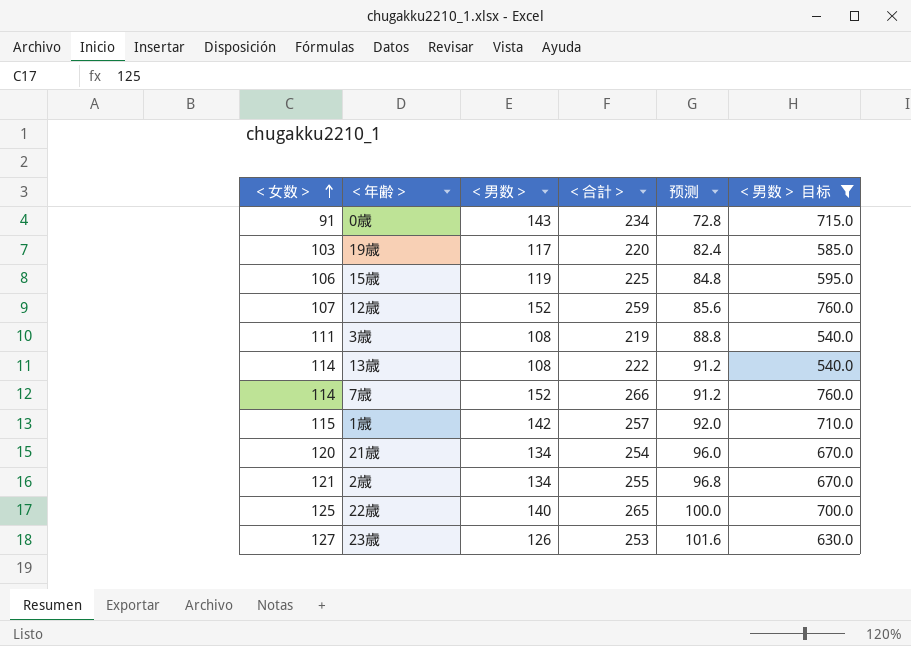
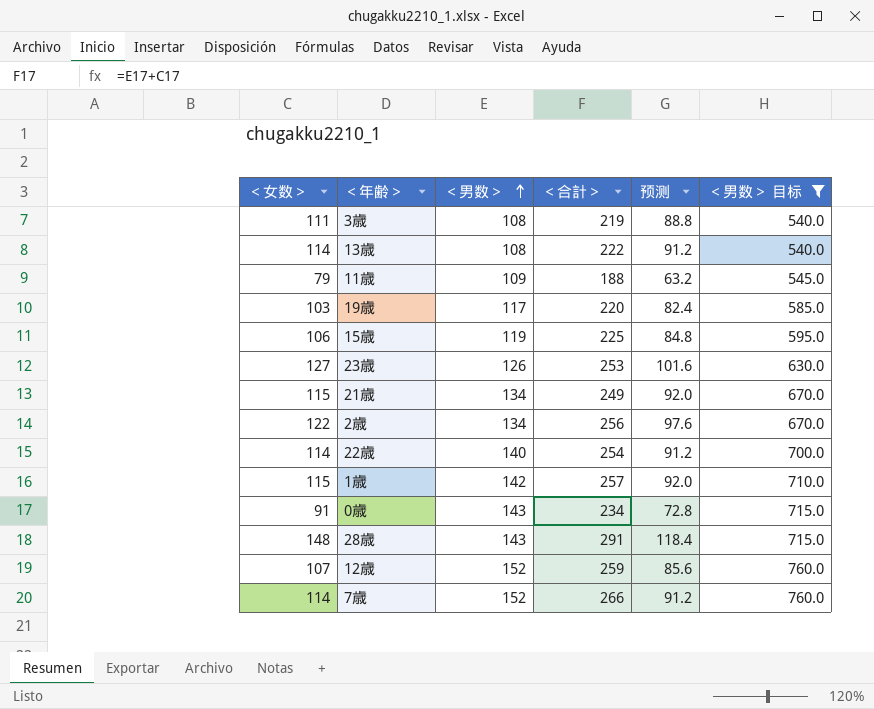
row order: ＜女数＞ ascending -> ＜男数＞ ascending
row 11歳: none -> 79 | 109 | 188 | 63.2 | 545.0
21歳 | ＜女数＞: 120 -> 115
21歳 | ＜合計＞: 254 -> 249
21歳 | 预测: 96.0 -> 92.0
2歳 | ＜女数＞: 121 -> 122
2歳 | ＜合計＞: 255 -> 256
2歳 | 预测: 96.8 -> 97.6
22歳 | ＜女数＞: 125 -> 114
22歳 | ＜合計＞: 265 -> 254
22歳 | 预测: 100.0 -> 91.2
row 28歳: none -> 148 | 143 | 291 | 118.4 | 715.0

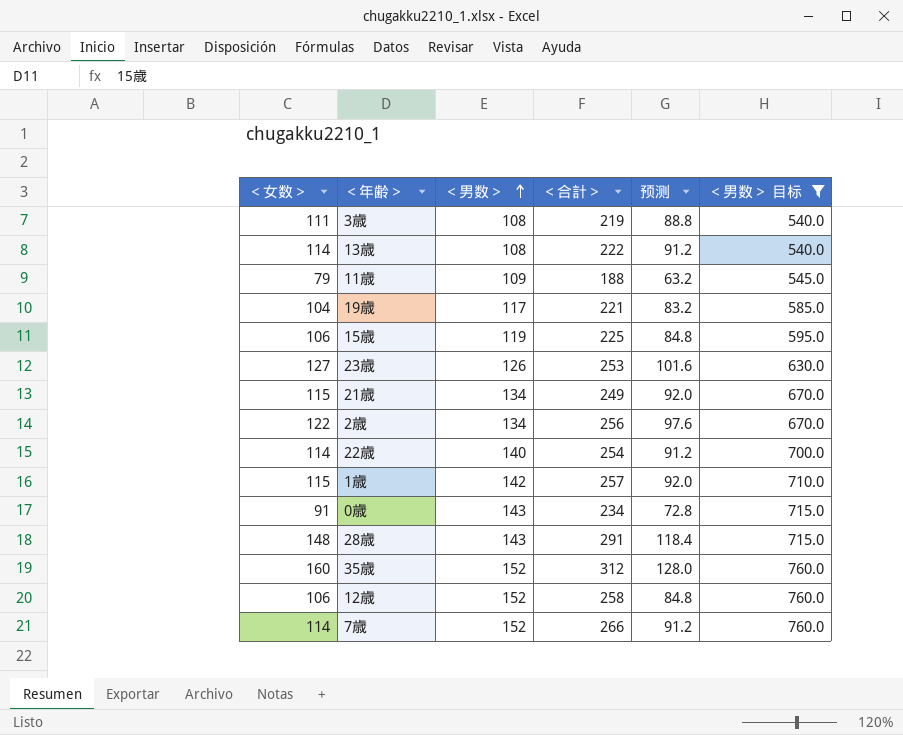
19歳 | ＜女数＞: 103 -> 104
19歳 | ＜合計＞: 220 -> 221
19歳 | 预测: 82.4 -> 83.2
row 35歳: none -> 160 | 152 | 312 | 128.0 | 760.0
12歳 | ＜女数＞: 107 -> 106
12歳 | ＜合計＞: 259 -> 258
12歳 | 预测: 85.6 -> 84.8

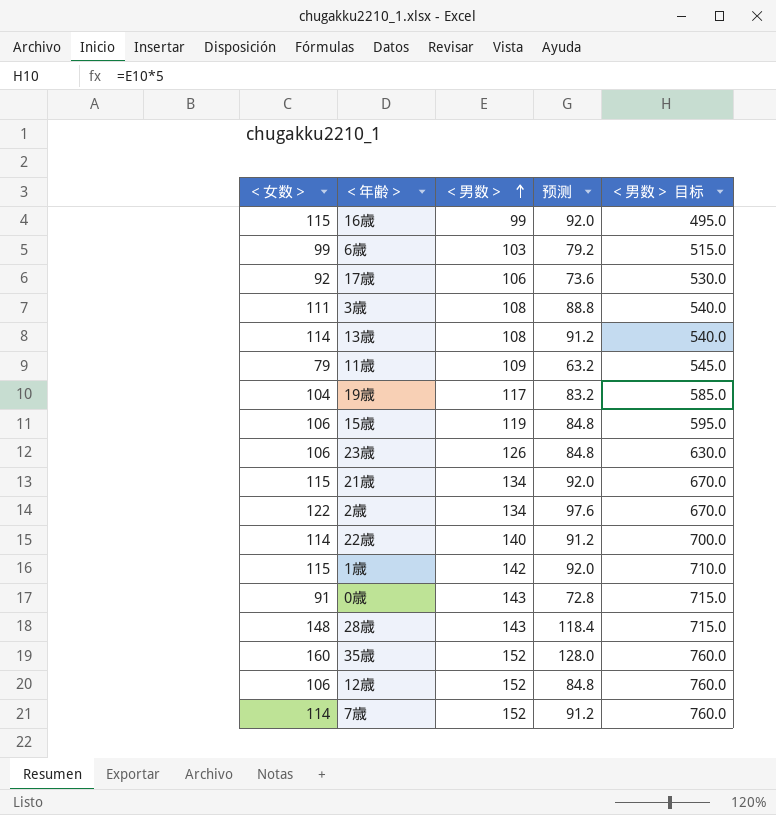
filter: ＜男数＞ 目标 >= 540.0 -> none
column ＜合計＞ | formula: [＜女数＞] + [＜男数＞] -> none
23歳 | ＜女数＞: 127 -> 106
23歳 | 预测: 101.6 -> 84.8

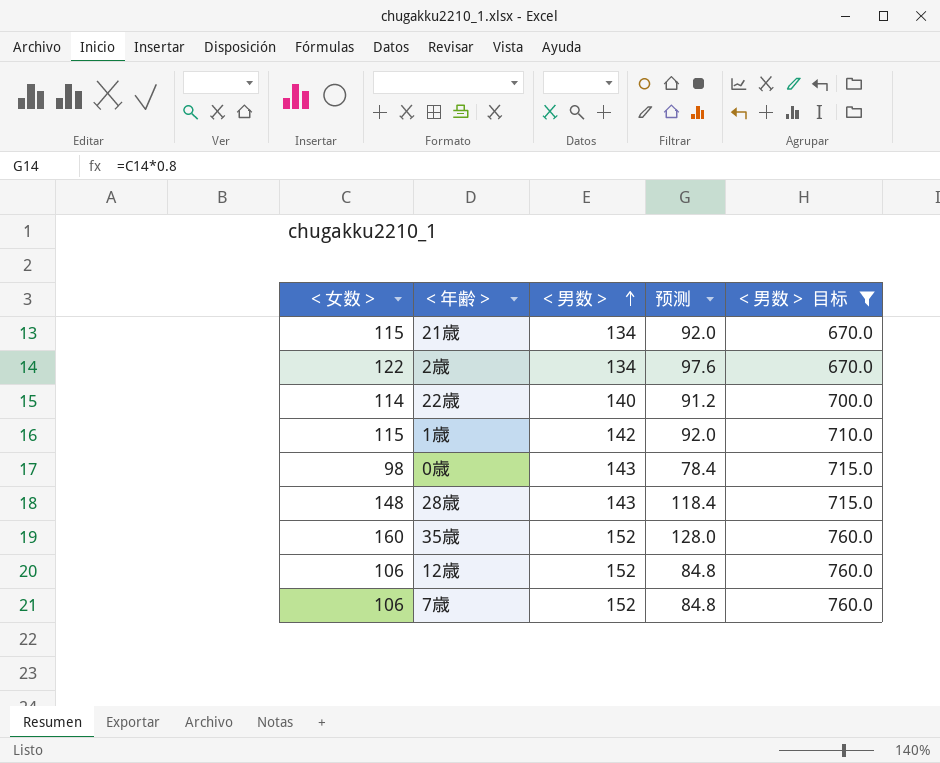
filter: none -> ＜男数＞ 目标 >= 670.0
0歳 | ＜女数＞: 91 -> 98
0歳 | 预测: 72.8 -> 78.4
7歳 | ＜女数＞: 114 -> 106
7歳 | 预测: 91.2 -> 84.8

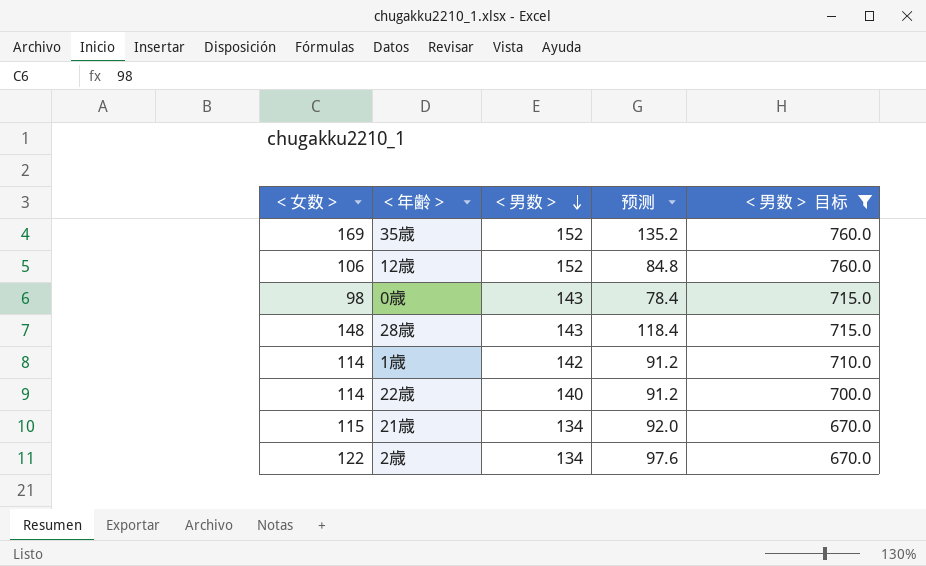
row order: ＜男数＞ ascending -> ＜男数＞ descending
row 7歳: 106 | 152 | 84.8 | 760.0 -> none
35歳 | ＜女数＞: 160 -> 169
35歳 | 预测: 128.0 -> 135.2
1歳 | ＜女数＞: 115 -> 114
1歳 | 预测: 92.0 -> 91.2

